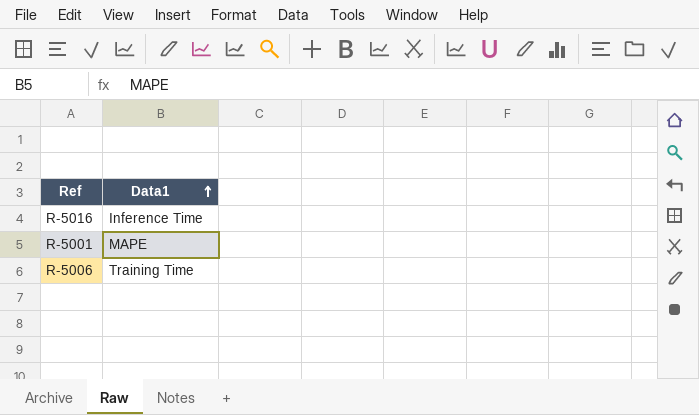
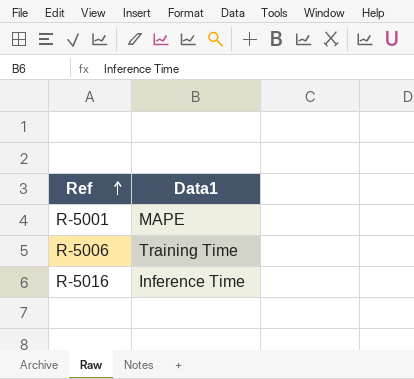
row order: Data1 ascending -> Ref ascending

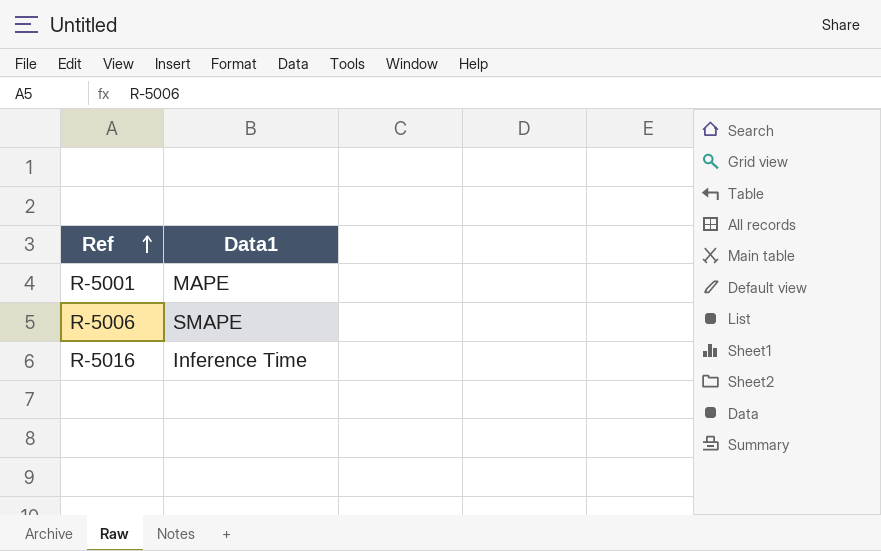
R-5006 | Data1: Training Time -> SMAPE

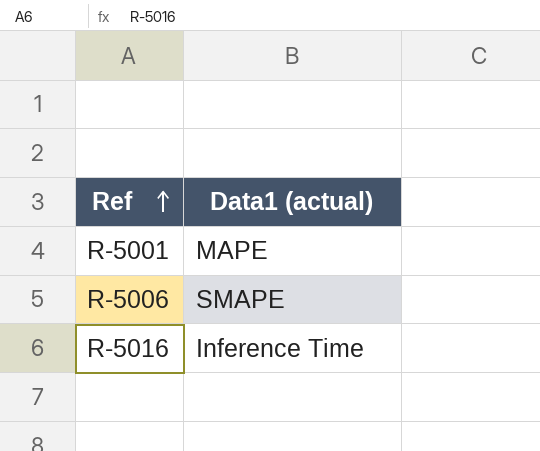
column name: Data1 -> Data1 (actual)

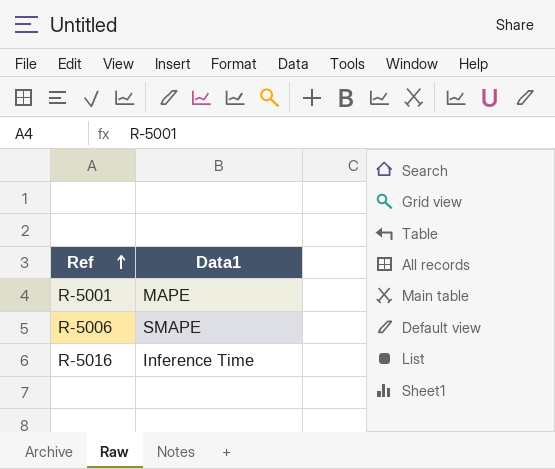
column name: Data1 (actual) -> Data1

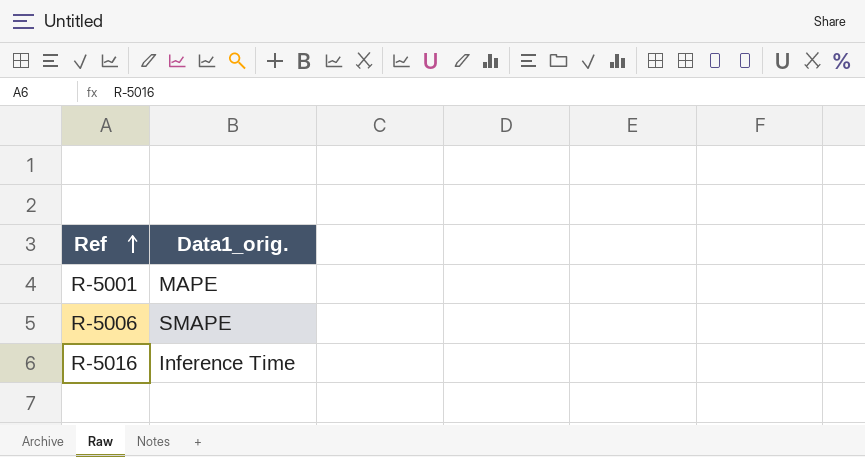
column name: Data1 -> Data1_orig.

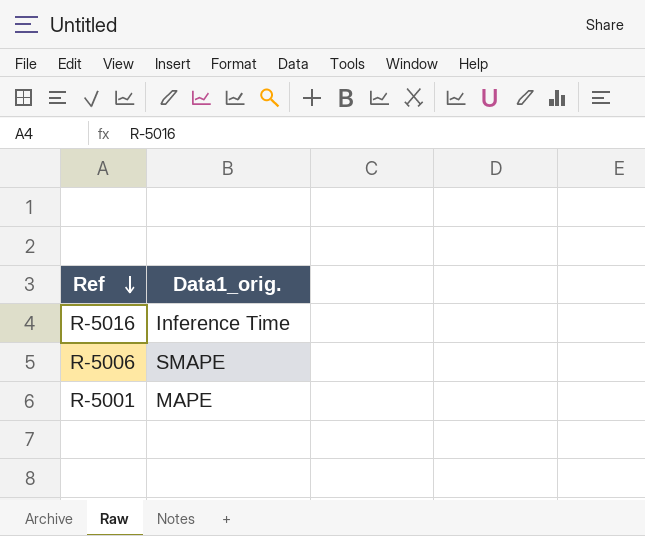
row order: Ref ascending -> Ref descending

